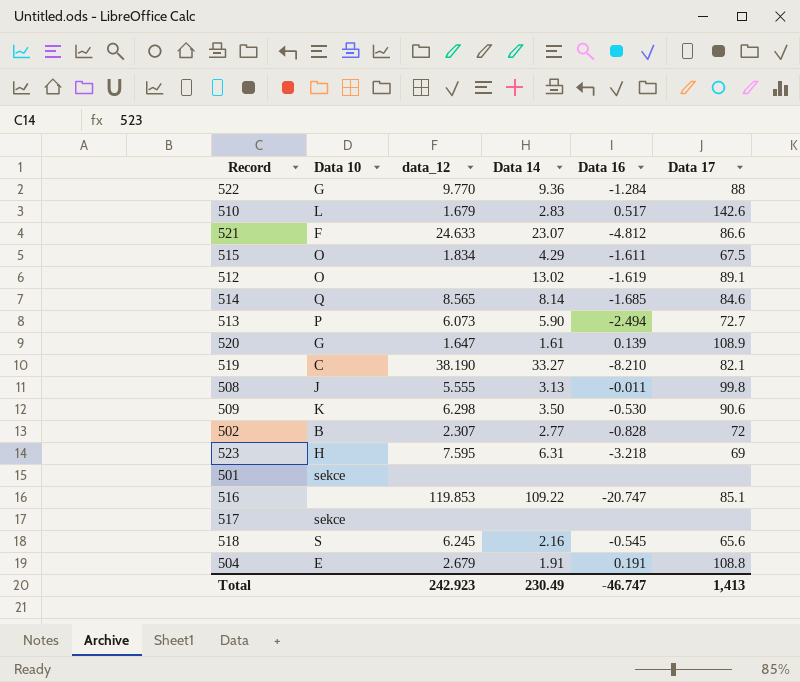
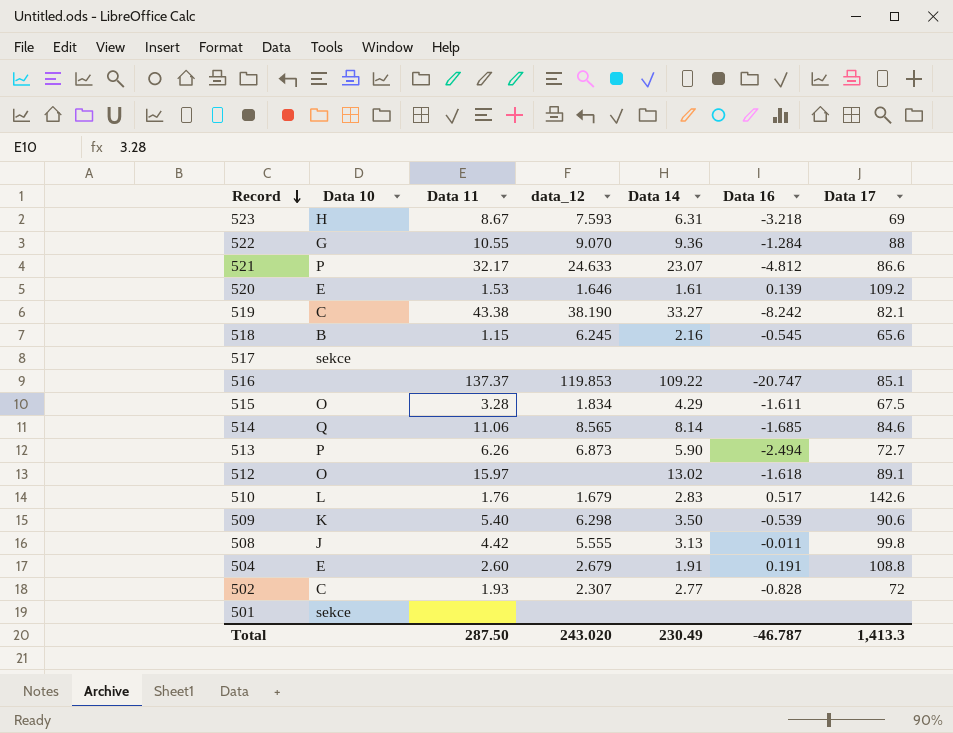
row order: none -> Record descending
column Data 11 | position: none -> 3
523 | data_12: 7.595 -> 7.593
522 | data_12: 9.770 -> 9.070
521 | Data 10: F -> P
520 | Data 10: G -> E
520 | data_12: 1.647 -> 1.646
520 | Data 17: 108.9 -> 109.2
519 | Data 16: -8.210 -> -8.242
518 | Data 10: S -> B
513 | data_12: 6.073 -> 6.873
512 | Data 16: -1.619 -> -1.618
509 | Data 16: -0.530 -> -0.539
502 | Data 10: B -> C
Total | data_12: 242.923 -> 243.020
Total | Data 16: -46.747 -> -46.787
Total | Data 17: 1,413 -> 1,413.3

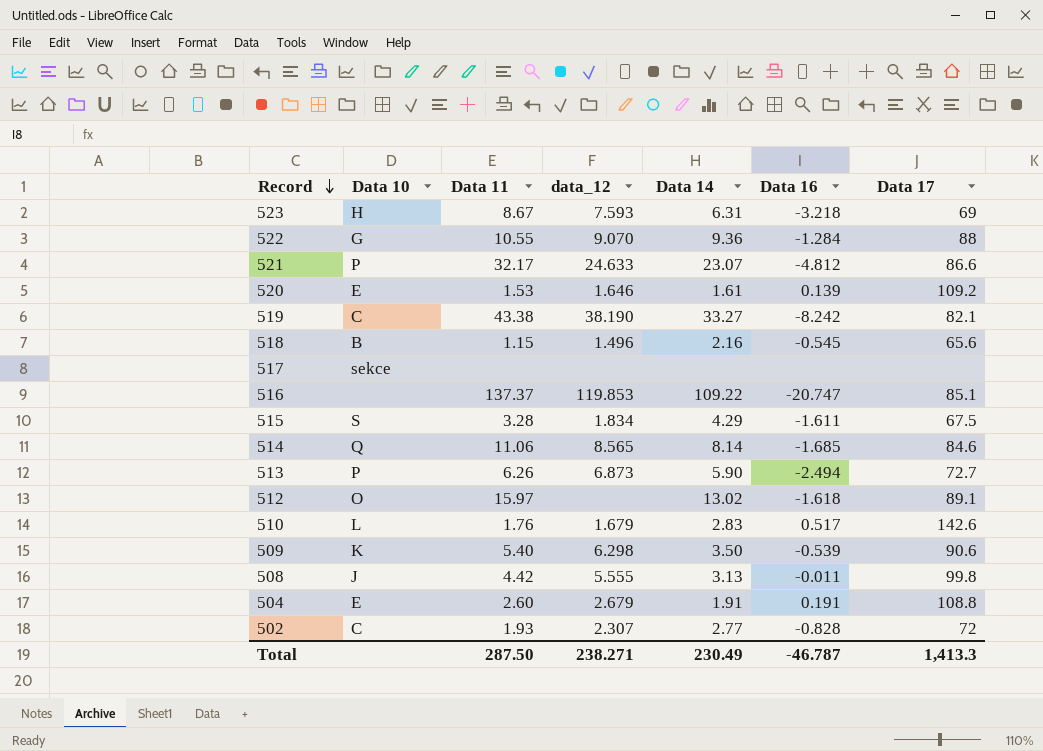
row 501: sekce | none | none | none | none | none -> none
518 | data_12: 6.245 -> 1.496
515 | Data 10: O -> S
Total | data_12: 243.020 -> 238.271

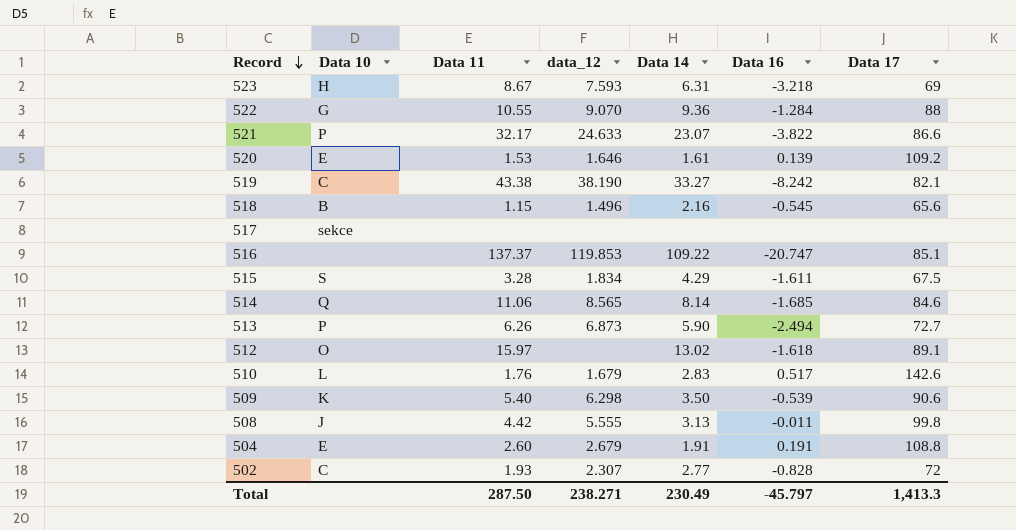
521 | Data 16: -4.812 -> -3.822
Total | Data 16: -46.787 -> -45.797

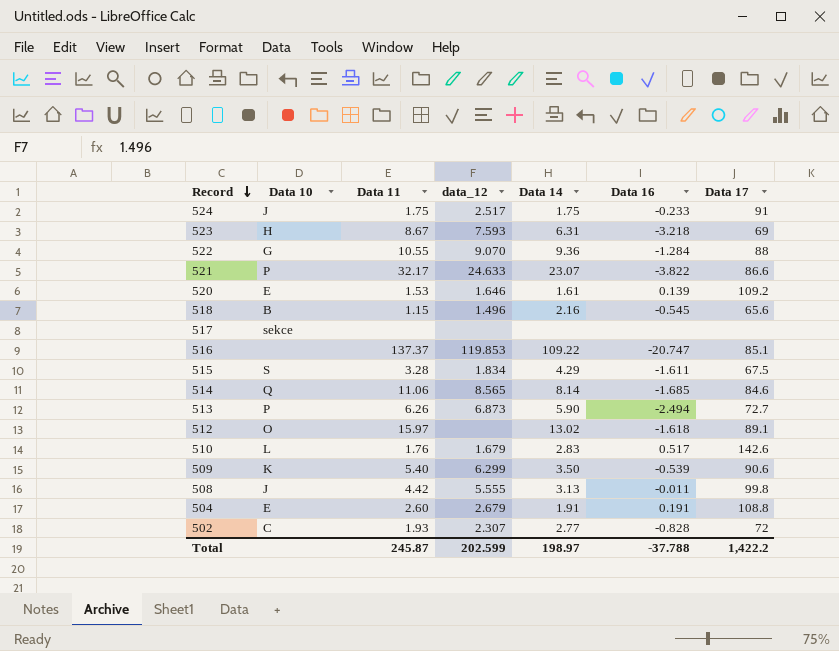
row 519: C | 43.38 | 38.190 | 33.27 | -8.242 | 82.1 -> none
row 524: none -> J | 1.75 | 2.517 | 1.75 | -0.233 | 91
509 | data_12: 6.298 -> 6.299
Total | Data 11: 287.50 -> 245.87
Total | data_12: 238.271 -> 202.599
Total | Data 14: 230.49 -> 198.97
Total | Data 16: -45.797 -> -37.788
Total | Data 17: 1,413.3 -> 1,422.2

